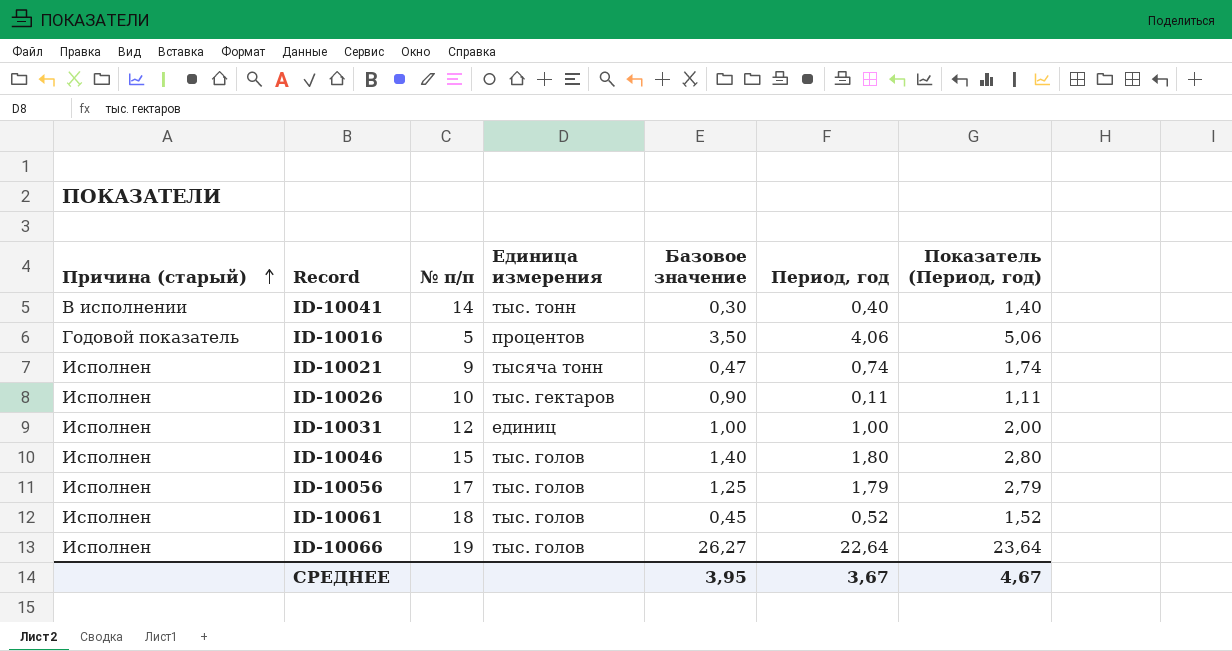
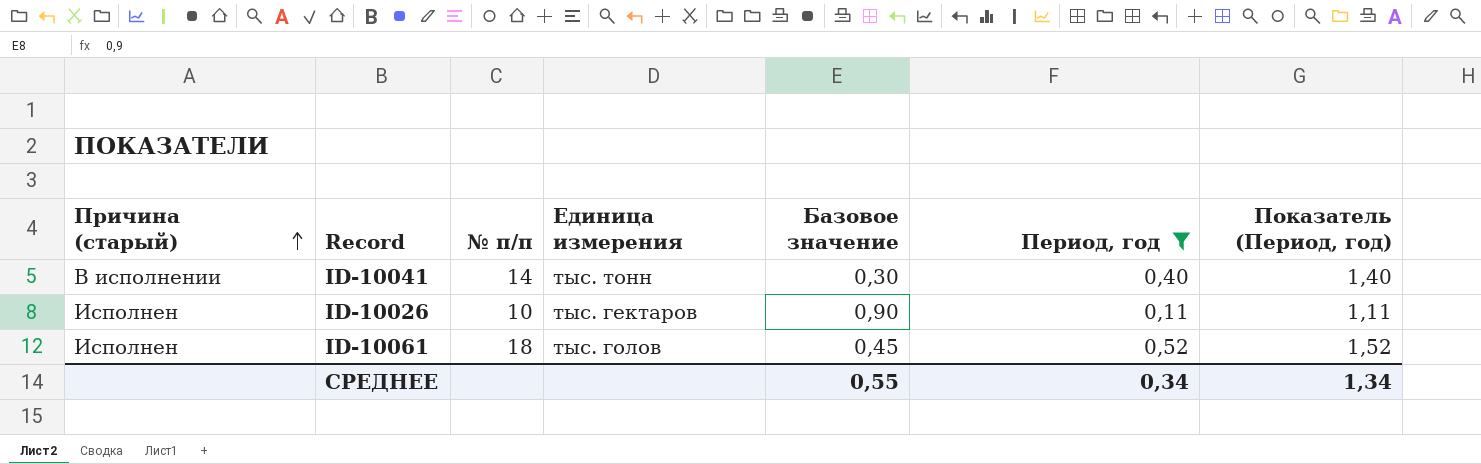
filter: none -> Период, год <= 0,52
СРЕДНЕЕ | Базовое значение: 3,95 -> 0,55
СРЕДНЕЕ | Период, год: 3,67 -> 0,34
СРЕДНЕЕ | Показатель (Период, год): 4,67 -> 1,34

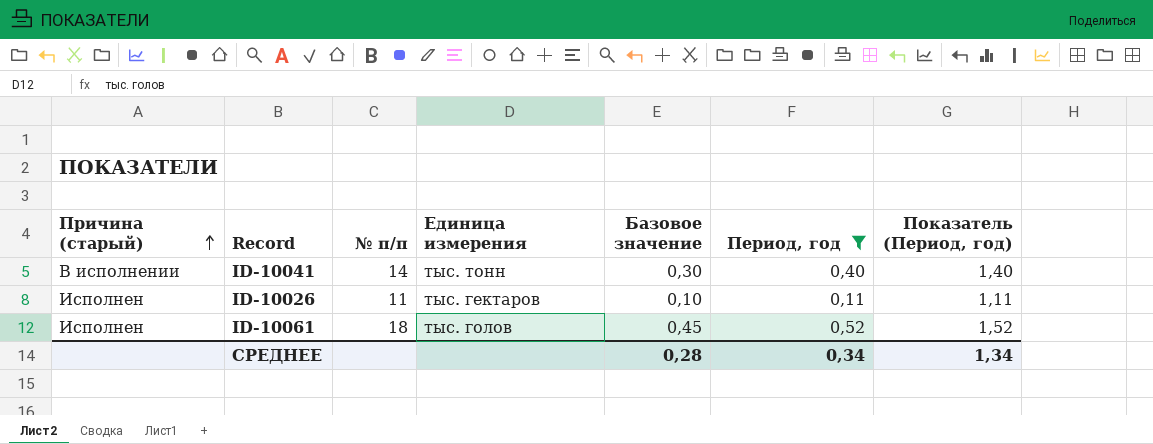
ID-10026 | № п/п: 10 -> 11
ID-10026 | Базовое значение: 0,90 -> 0,10
СРЕДНЕЕ | Базовое значение: 0,55 -> 0,28

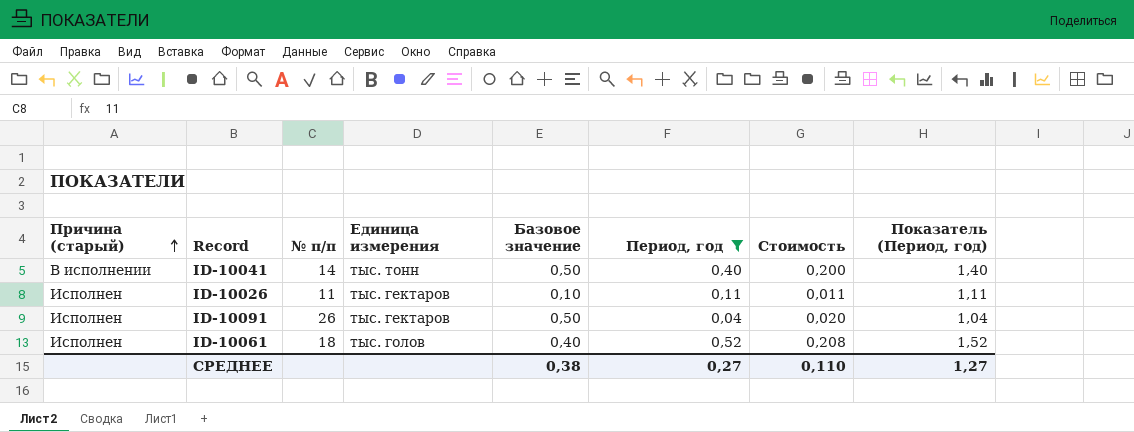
column Стоимость | formula: none -> [Базовое значение] * [Период, год]
ID-10041 | Базовое значение: 0,30 -> 0,50
row ID-10091: none -> Исполнен | 26 | тыс. гектаров | 0,50 | 0,04 | 0,020 | 1,04
ID-10061 | Базовое значение: 0,45 -> 0,40
СРЕДНЕЕ | Базовое значение: 0,28 -> 0,38
СРЕДНЕЕ | Период, год: 0,34 -> 0,27
СРЕДНЕЕ | Показатель (Период, год): 1,34 -> 1,27

